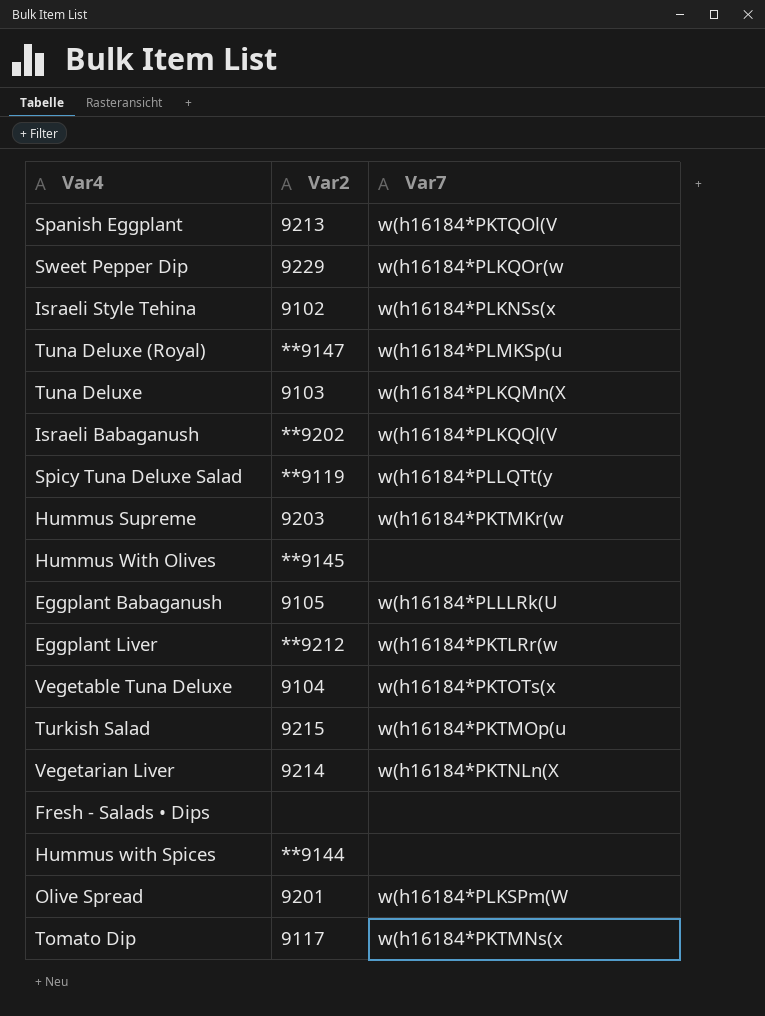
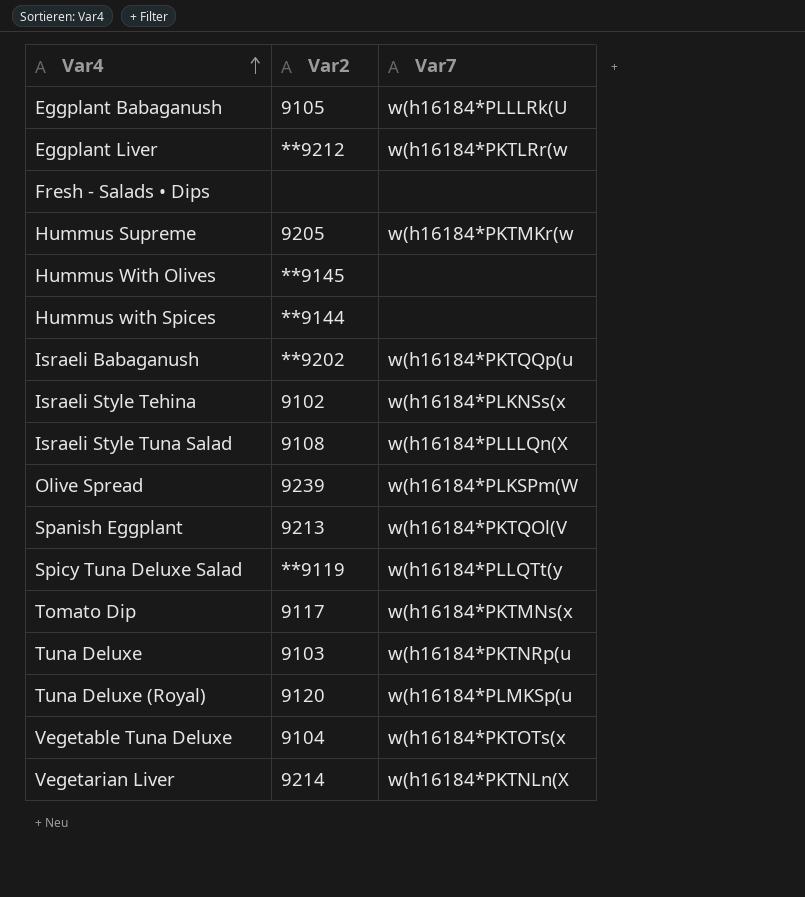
row order: none -> Var4 ascending
row Sweet Pepper Dip: 9229 | w(h16184*PLKQOr(w -> none
row Turkish Salad: 9215 | w(h16184*PKTMOp(u -> none
Hummus Supreme | Var2: 9203 -> 9205
Israeli Babaganush | Var7: w(h16184*PLKQQl(V -> w(h16184*PKTQQp(u
row Israeli Style Tuna Salad: none -> 9108 | w(h16184*PLLLQn(X
Olive Spread | Var2: 9201 -> 9239
Tuna Deluxe | Var7: w(h16184*PLKQMn(X -> w(h16184*PKTNRp(u
Tuna Deluxe (Royal) | Var2: **9147 -> 9120

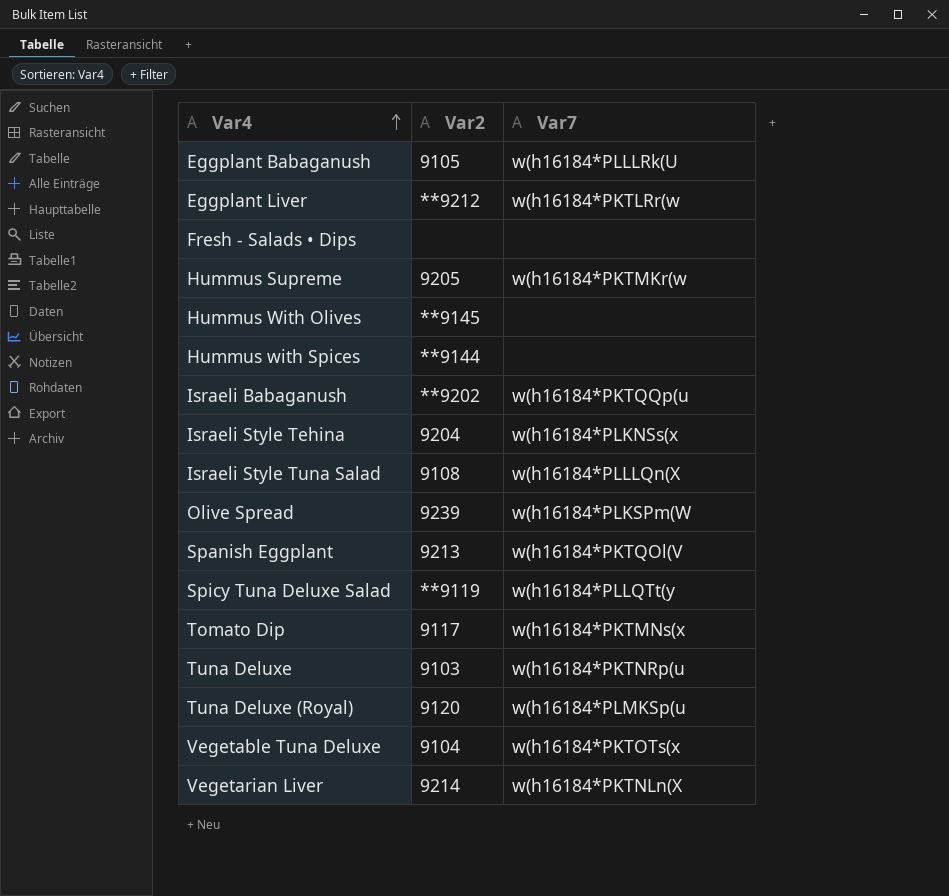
Israeli Style Tehina | Var2: 9102 -> 9204

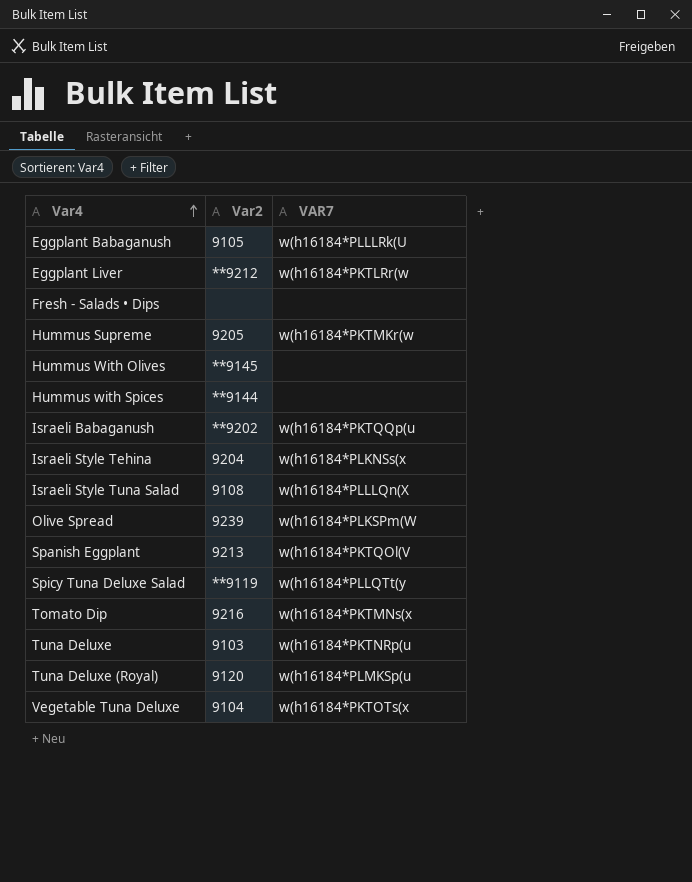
column name: Var7 -> VAR7
row Vegetarian Liver: 9214 | w(h16184*PKTNLn(X -> none
Tomato Dip | Var2: 9117 -> 9216

